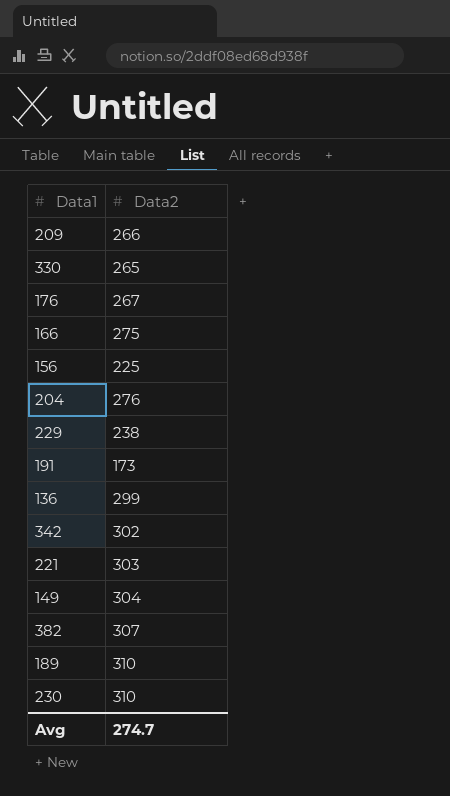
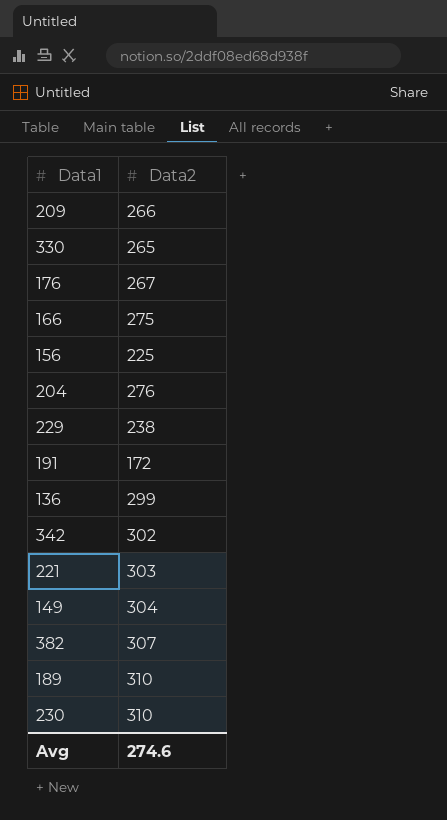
191 | Data2: 173 -> 172
Avg | Data2: 274.7 -> 274.6

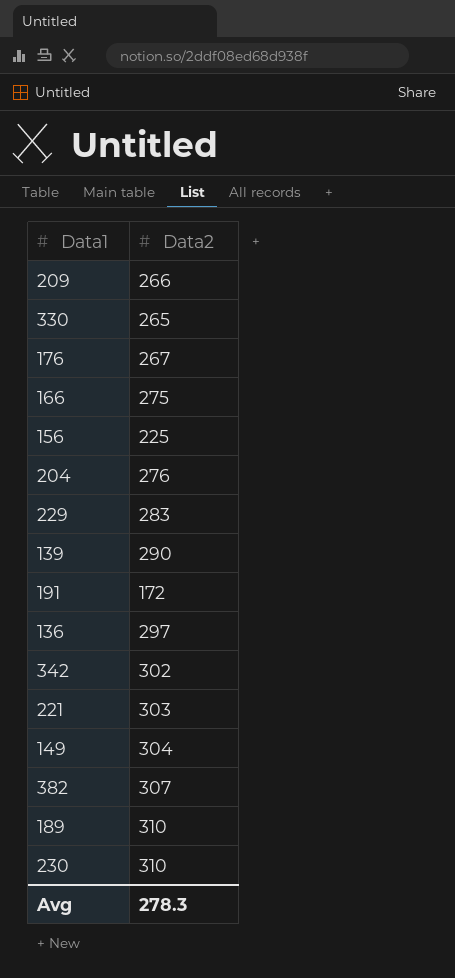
229 | Data2: 238 -> 283
row 139: none -> 290
136 | Data2: 299 -> 297
Avg | Data2: 274.6 -> 278.3

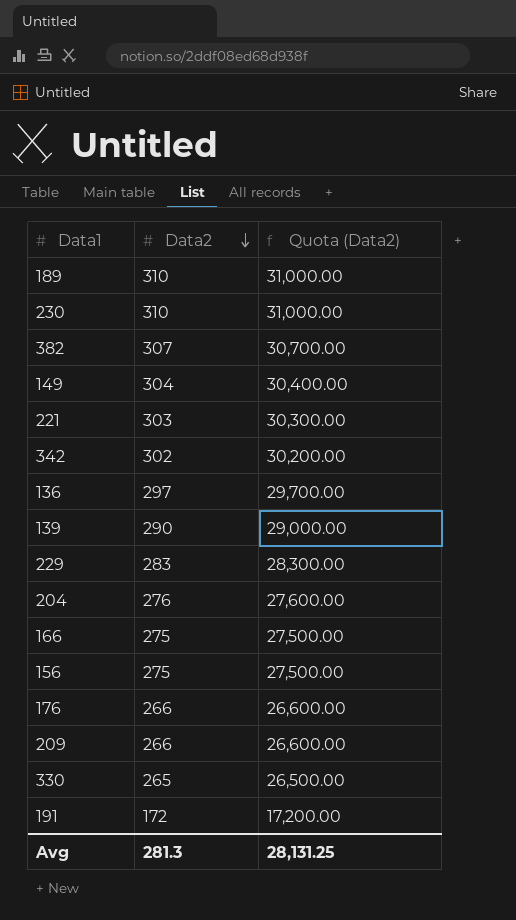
row order: none -> Data2 descending
column Quota (Data2) | formula: none -> [Data2] * 100
156 | Data2: 225 -> 275
176 | Data2: 267 -> 266
Avg | Data2: 278.3 -> 281.3

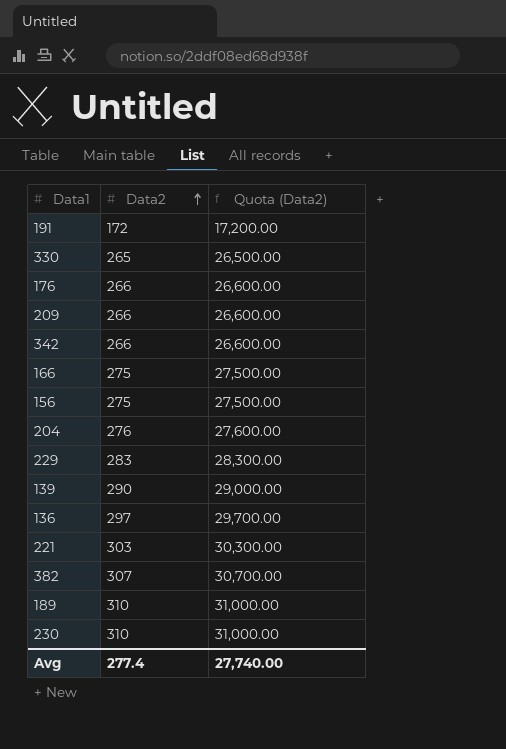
row order: Data2 descending -> Data2 ascending
row 149: 304 | 30,400.00 -> none
342 | Data2: 302 -> 266
342 | Quota (Data2): 30,200.00 -> 26,600.00
Avg | Data2: 281.3 -> 277.4
Avg | Quota (Data2): 28,131.25 -> 27,740.00

